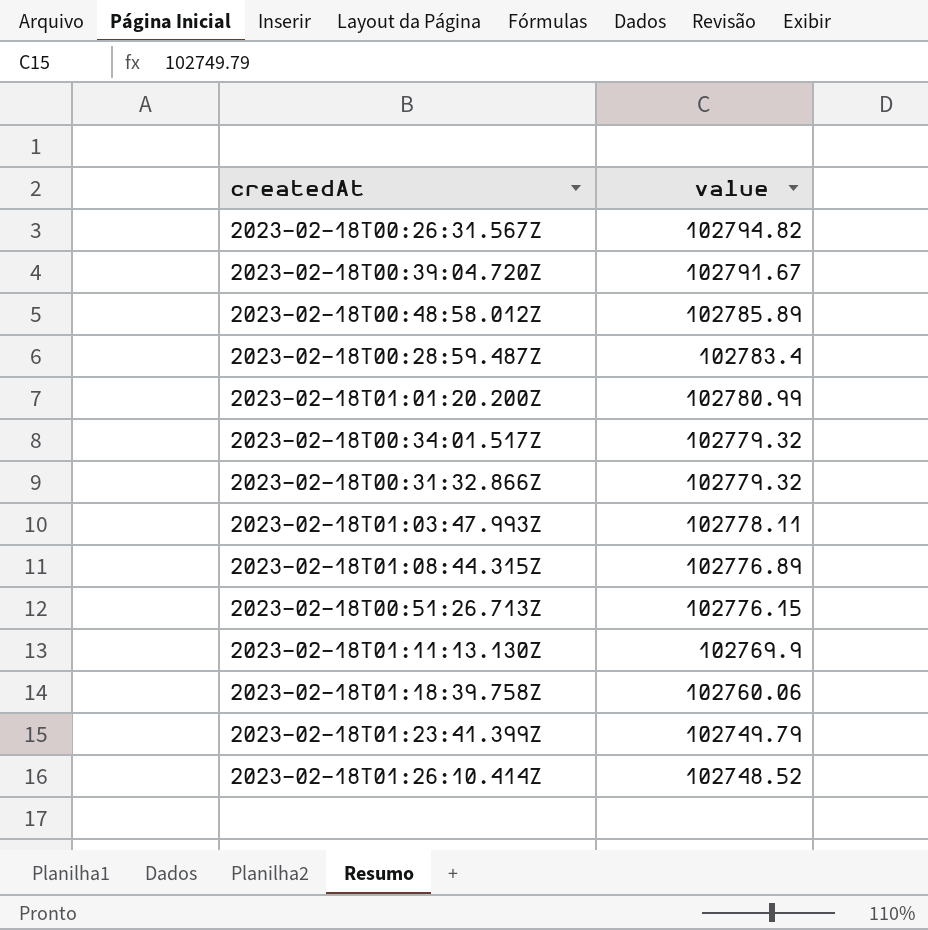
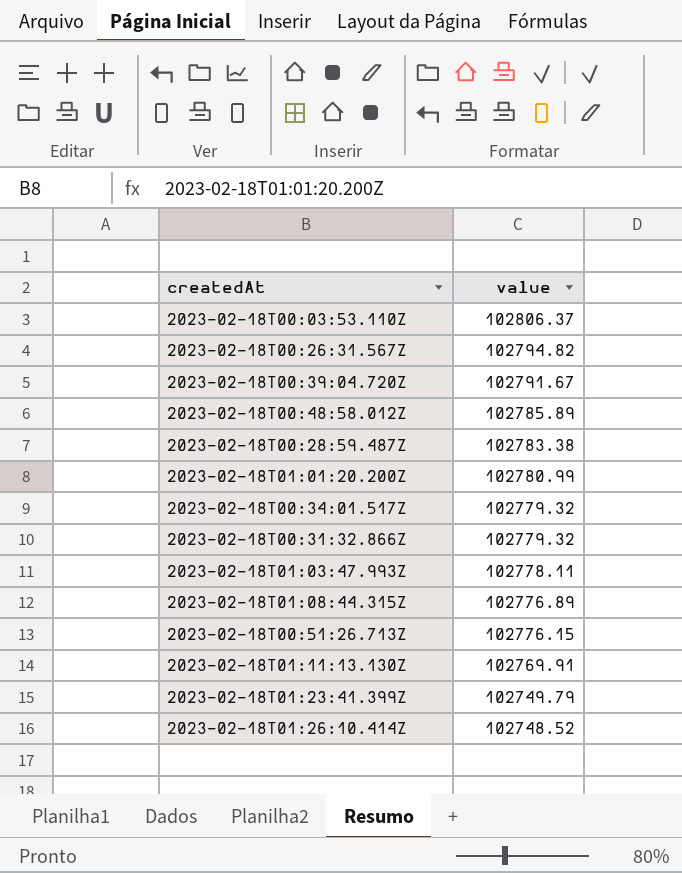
row 2023-02-18T01:18:39.758Z: 102760.06 -> none
row 2023-02-18T00:03:53.110Z: none -> 102806.37
2023-02-18T00:28:59.487Z | value: 102783.4 -> 102783.38
2023-02-18T01:11:13.130Z | value: 102769.9 -> 102769.91

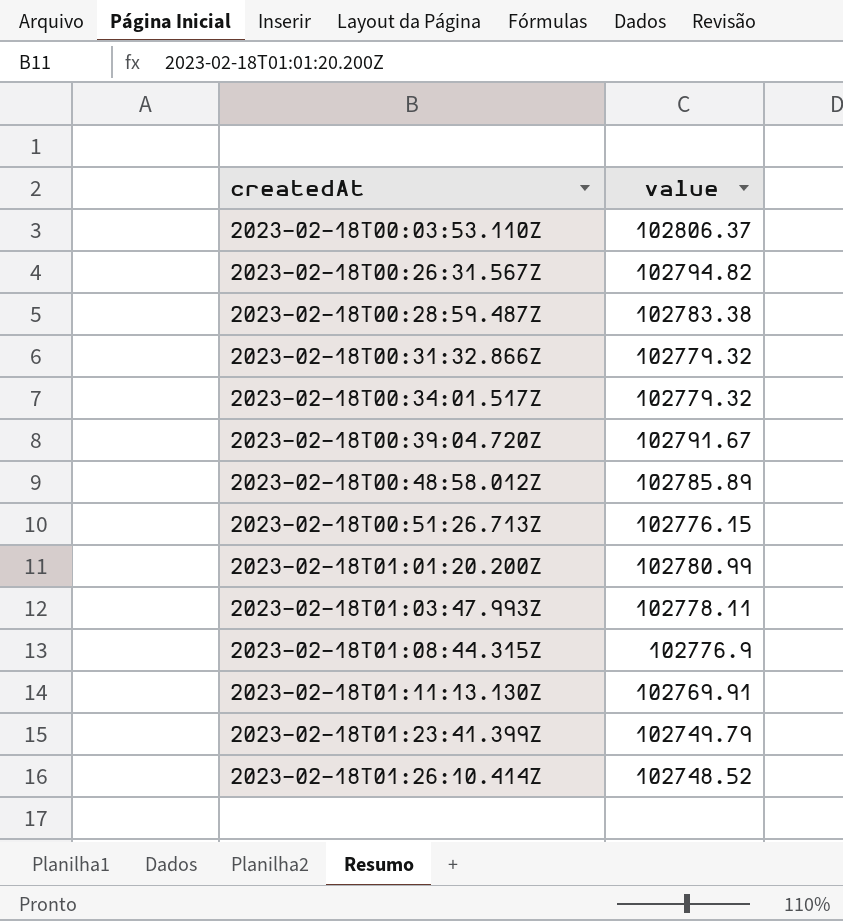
row order: value descending -> createdAt ascending
2023-02-18T01:08:44.315Z | value: 102776.89 -> 102776.9

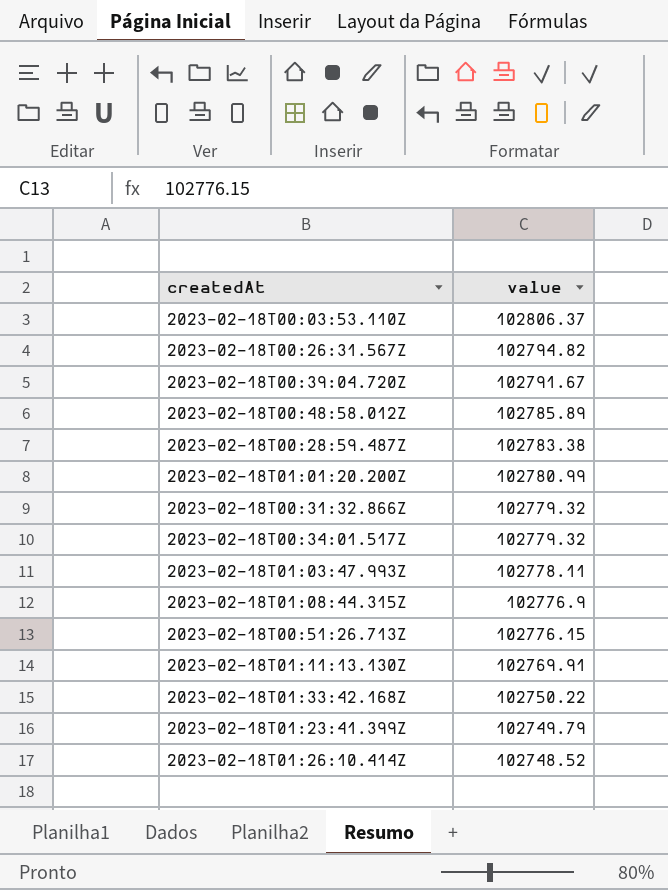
row order: createdAt ascending -> value descending
row 2023-02-18T01:33:42.168Z: none -> 102750.22

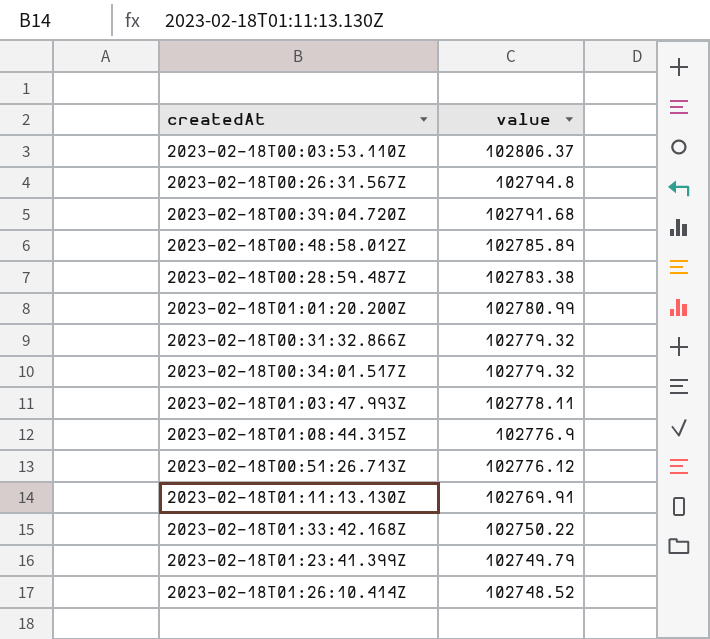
2023-02-18T00:26:31.567Z | value: 102794.82 -> 102794.8
2023-02-18T00:39:04.720Z | value: 102791.67 -> 102791.68
2023-02-18T00:51:26.713Z | value: 102776.15 -> 102776.12

